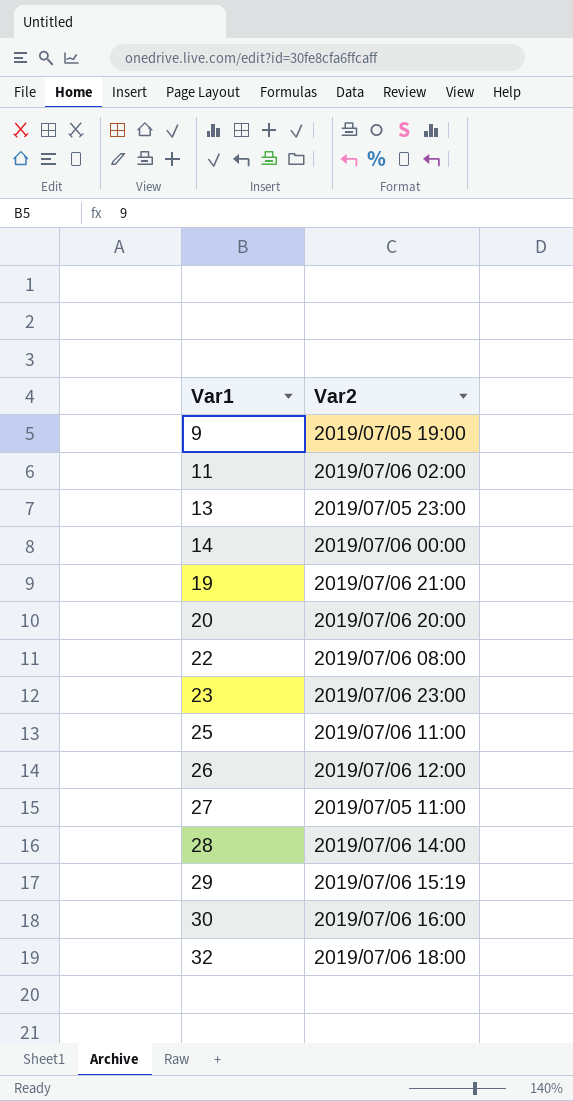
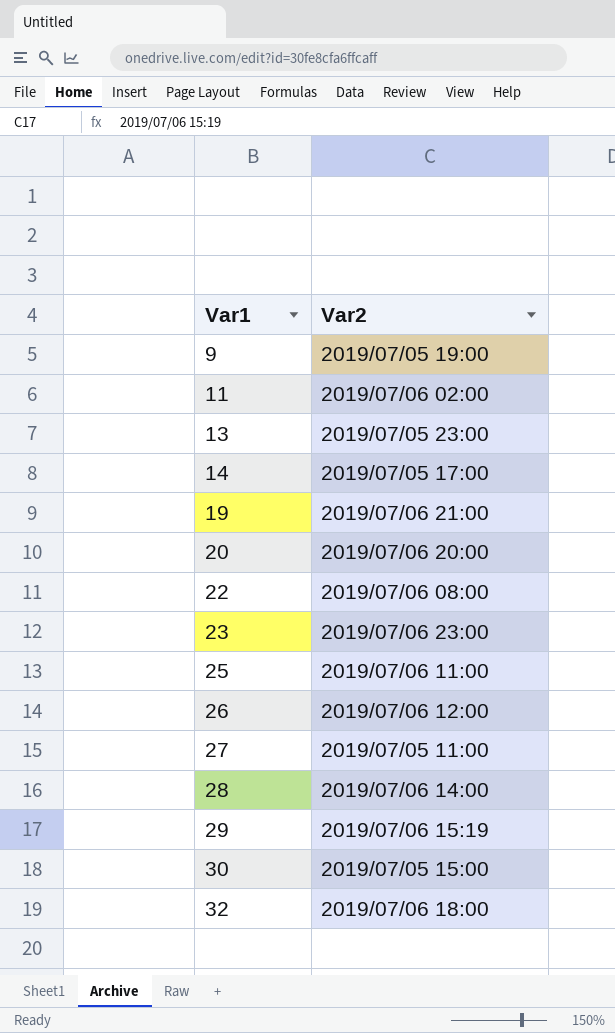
14 | Var2: 2019/07/06 00:00 -> 2019/07/05 17:00
30 | Var2: 2019/07/06 16:00 -> 2019/07/05 15:00

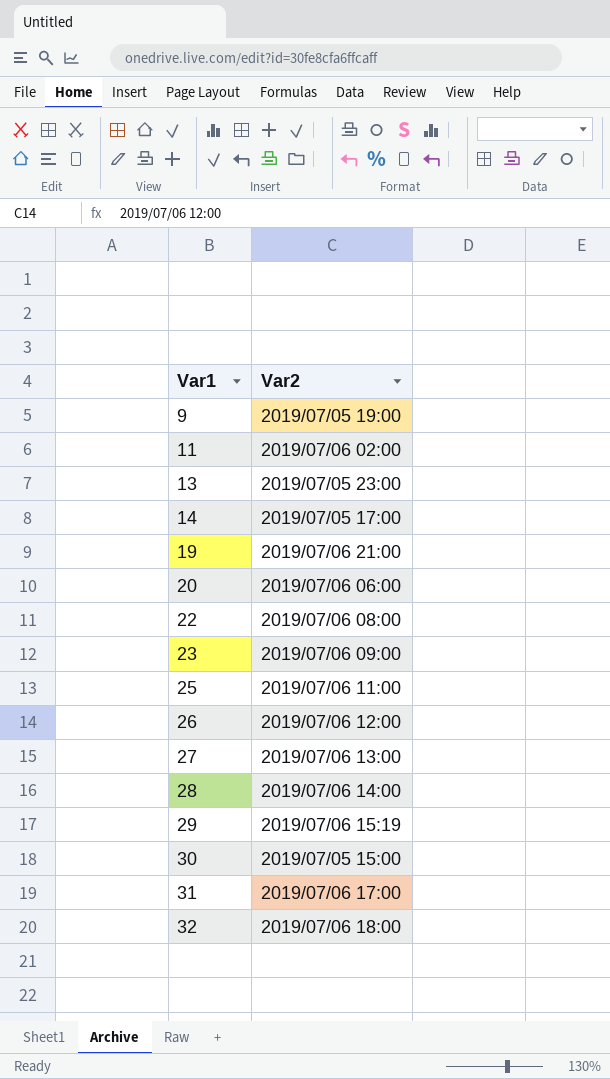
20 | Var2: 2019/07/06 20:00 -> 2019/07/06 06:00
23 | Var2: 2019/07/06 23:00 -> 2019/07/06 09:00
27 | Var2: 2019/07/05 11:00 -> 2019/07/06 13:00
row 31: none -> 2019/07/06 17:00

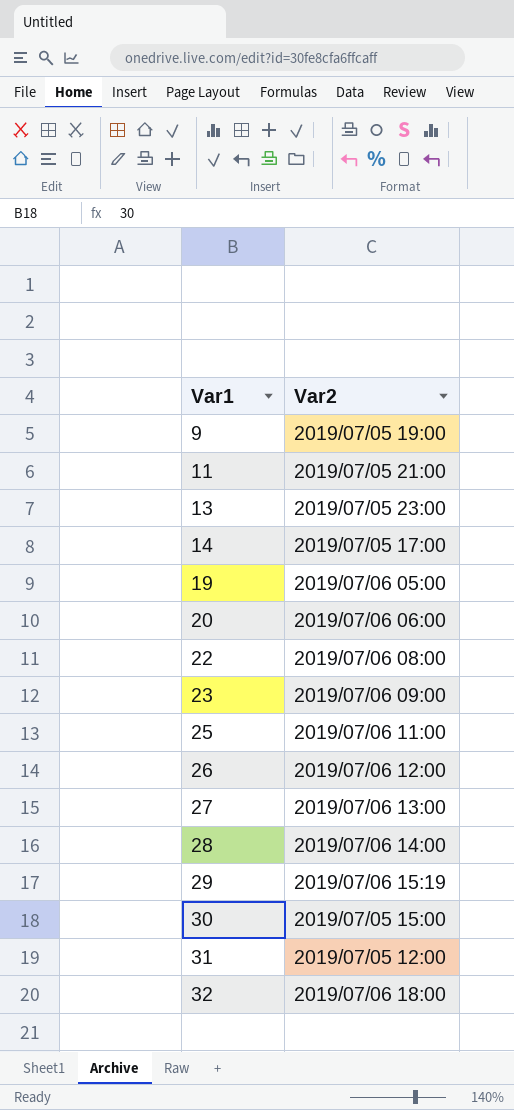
11 | Var2: 2019/07/06 02:00 -> 2019/07/05 21:00
19 | Var2: 2019/07/06 21:00 -> 2019/07/06 05:00
31 | Var2: 2019/07/06 17:00 -> 2019/07/05 12:00

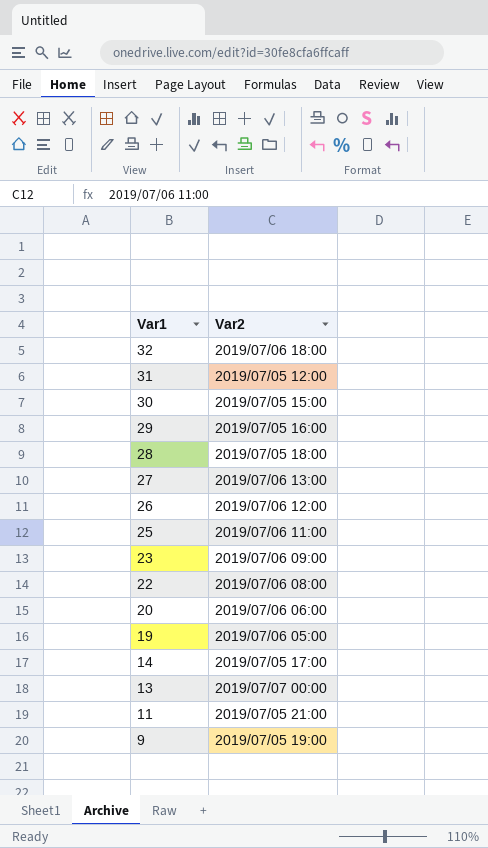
row order: Var1 ascending -> Var1 descending
29 | Var2: 2019/07/06 15:19 -> 2019/07/05 16:00
28 | Var2: 2019/07/06 14:00 -> 2019/07/05 18:00
13 | Var2: 2019/07/05 23:00 -> 2019/07/07 00:00

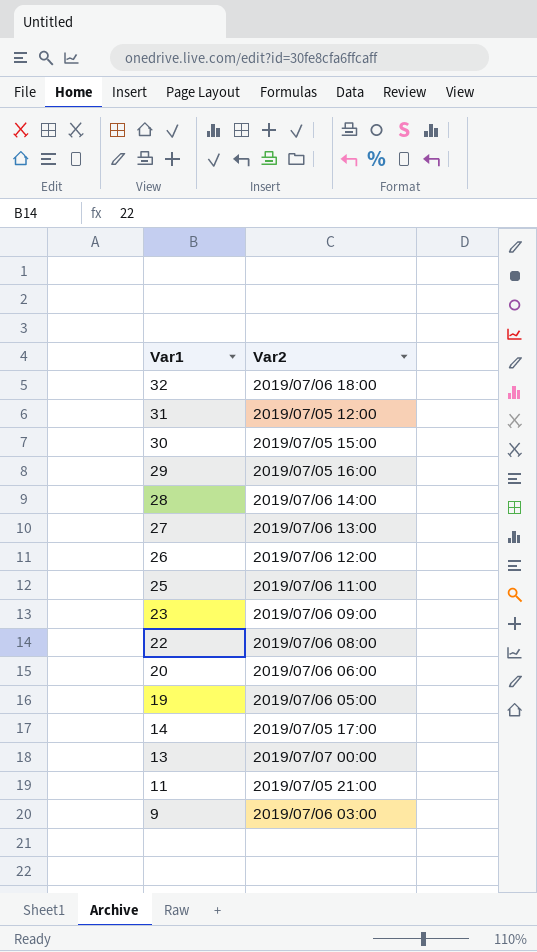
28 | Var2: 2019/07/05 18:00 -> 2019/07/06 14:00
9 | Var2: 2019/07/05 19:00 -> 2019/07/06 03:00

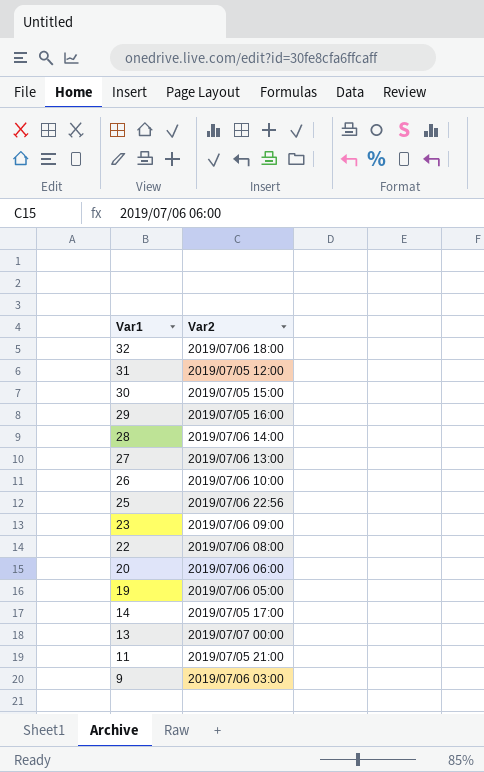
26 | Var2: 2019/07/06 12:00 -> 2019/07/06 10:00
25 | Var2: 2019/07/06 11:00 -> 2019/07/06 22:56

